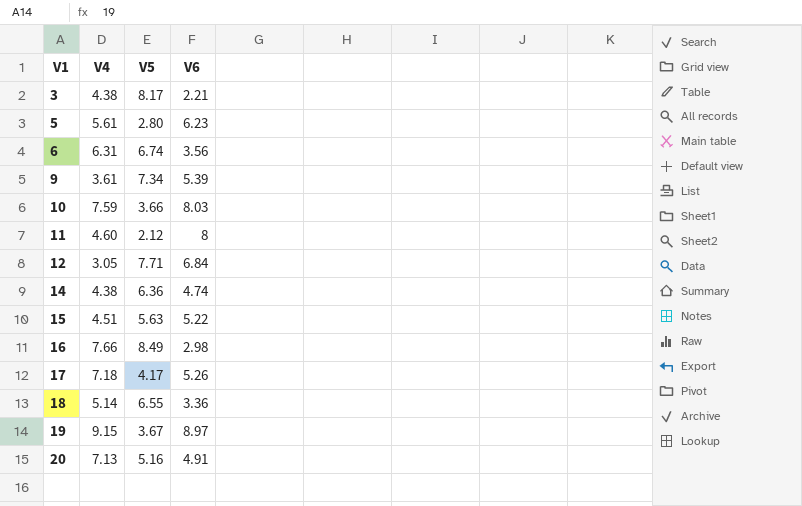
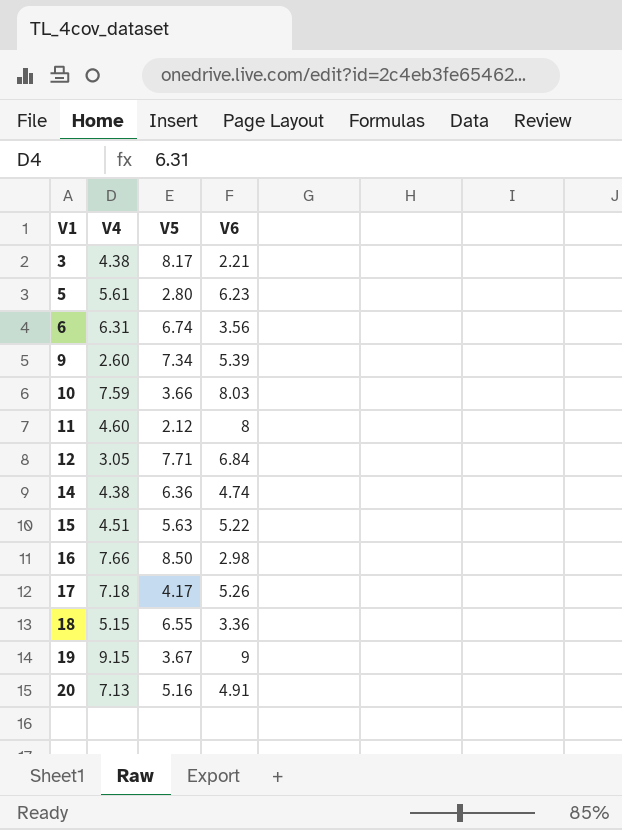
9 | V4: 3.61 -> 2.60
16 | V5: 8.49 -> 8.50
18 | V4: 5.14 -> 5.15
19 | V6: 8.97 -> 9

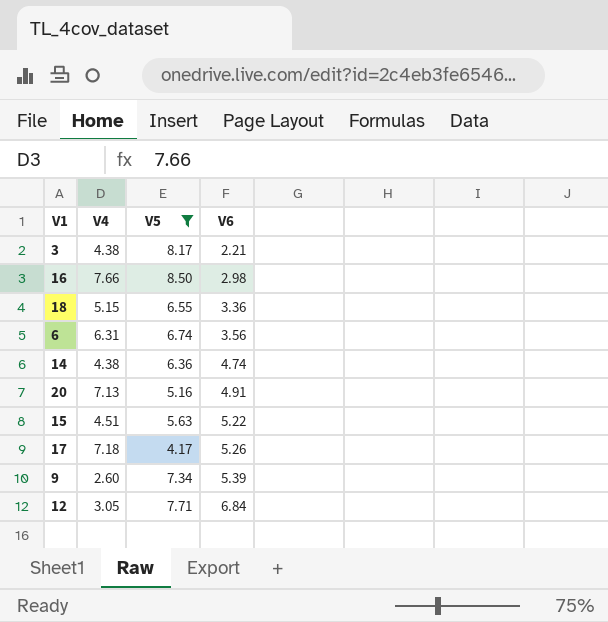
filter: none -> V5 >= 4.17
row order: V1 ascending -> V6 ascending

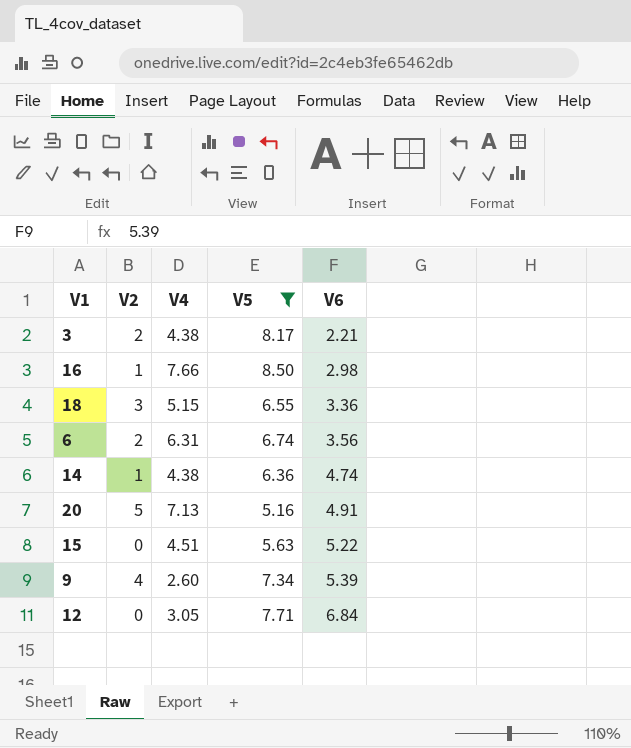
column V2 | position: none -> 2
row 17: 7.18 | 4.17 | 5.26 -> none

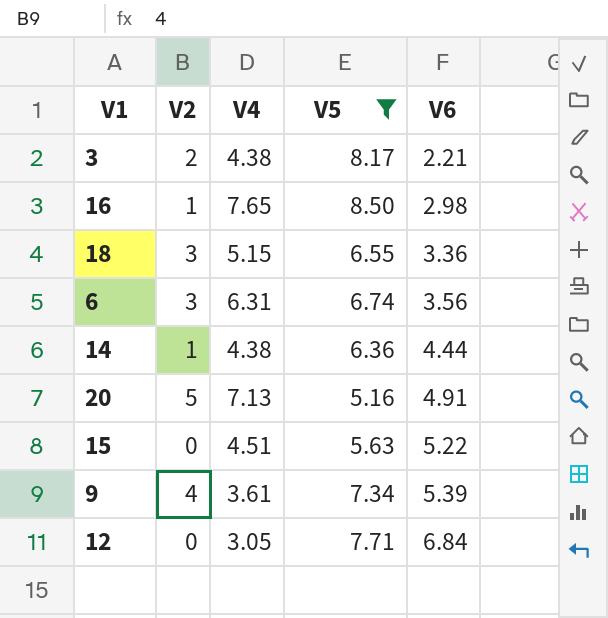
16 | V4: 7.66 -> 7.65
6 | V2: 2 -> 3
14 | V6: 4.74 -> 4.44
9 | V4: 2.60 -> 3.61

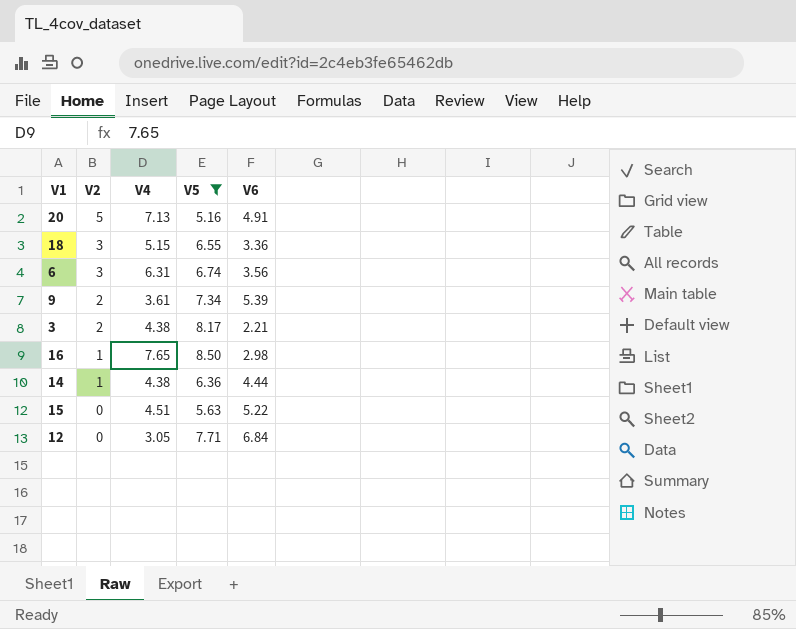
row order: V6 ascending -> V2 descending
9 | V2: 4 -> 2

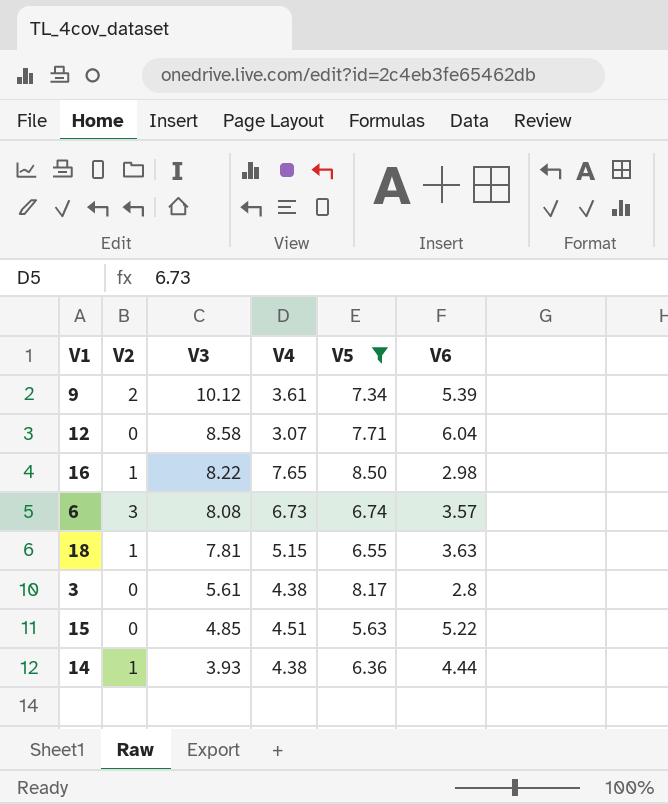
row order: V2 descending -> V3 descending
column V3 | position: none -> 3
row 20: 5 | 7.13 | 5.16 | 4.91 -> none
12 | V4: 3.05 -> 3.07
12 | V6: 6.84 -> 6.04
6 | V4: 6.31 -> 6.73
6 | V6: 3.56 -> 3.57
18 | V2: 3 -> 1
18 | V6: 3.36 -> 3.63
3 | V2: 2 -> 0
3 | V6: 2.21 -> 2.8

